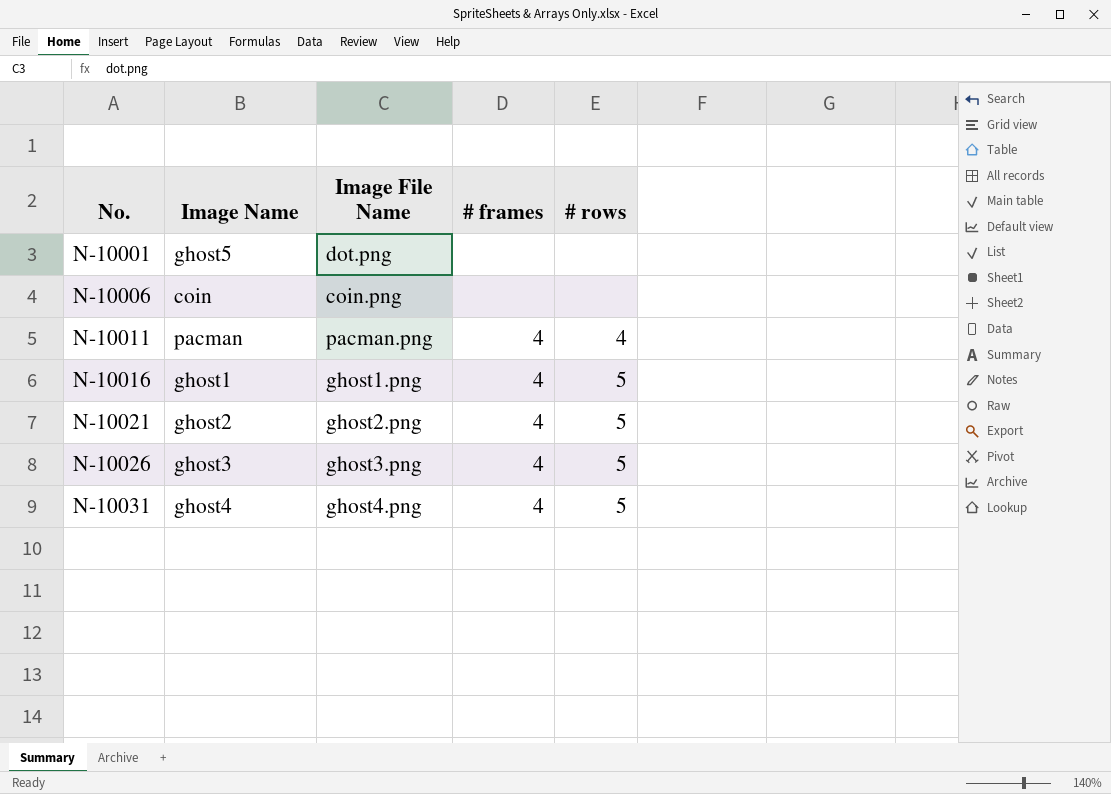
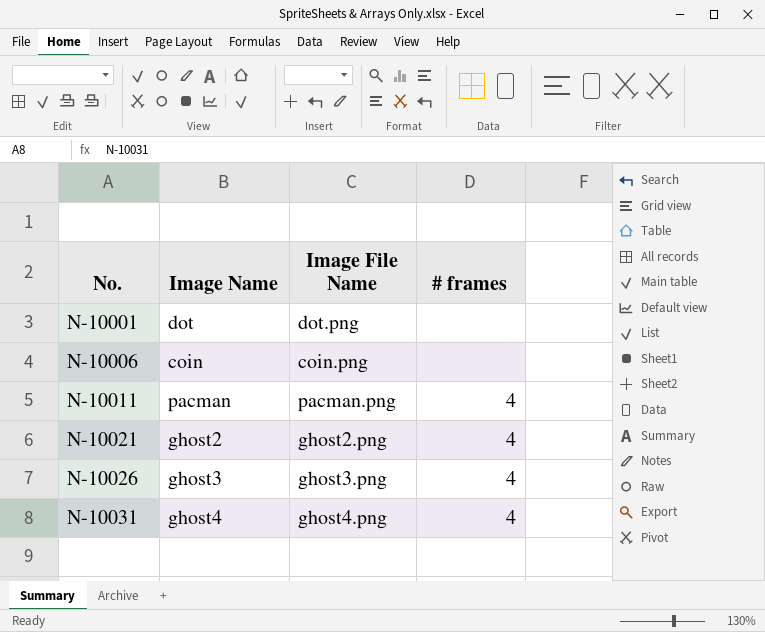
column # rows | position: 5 -> none
row N-10016: ghost1 | ghost1.png | 4 | 5 -> none
N-10001 | Image Name: ghost5 -> dot

